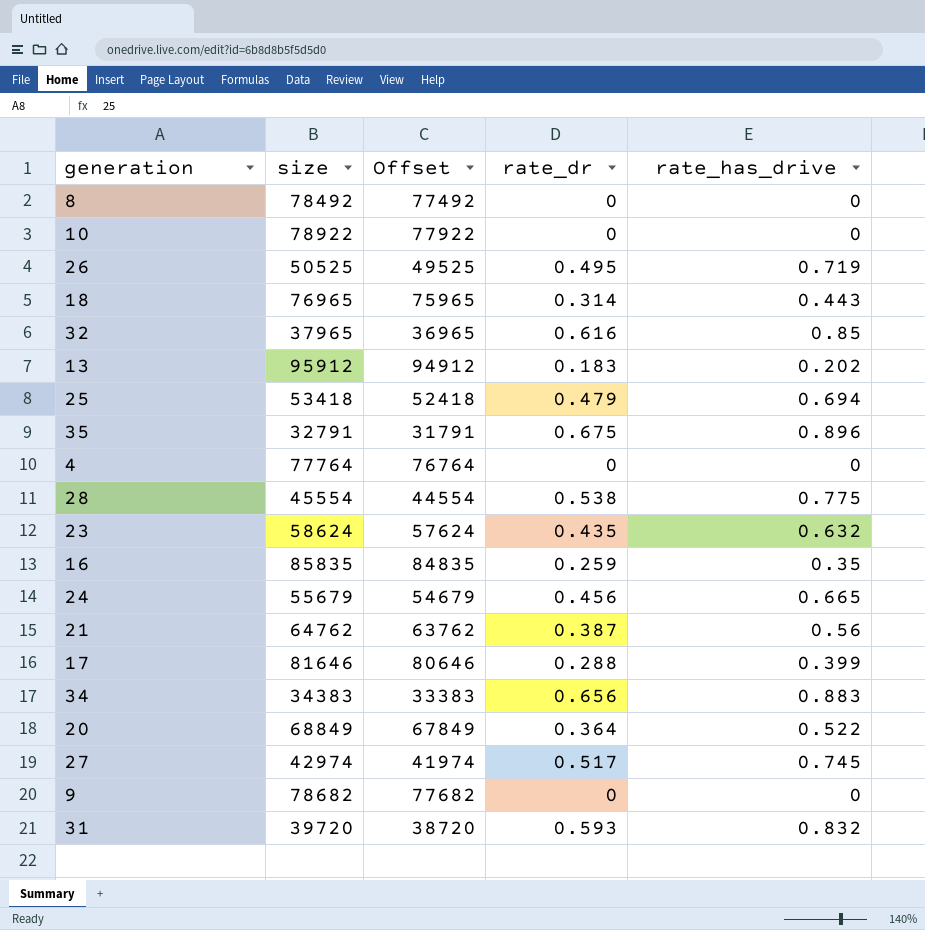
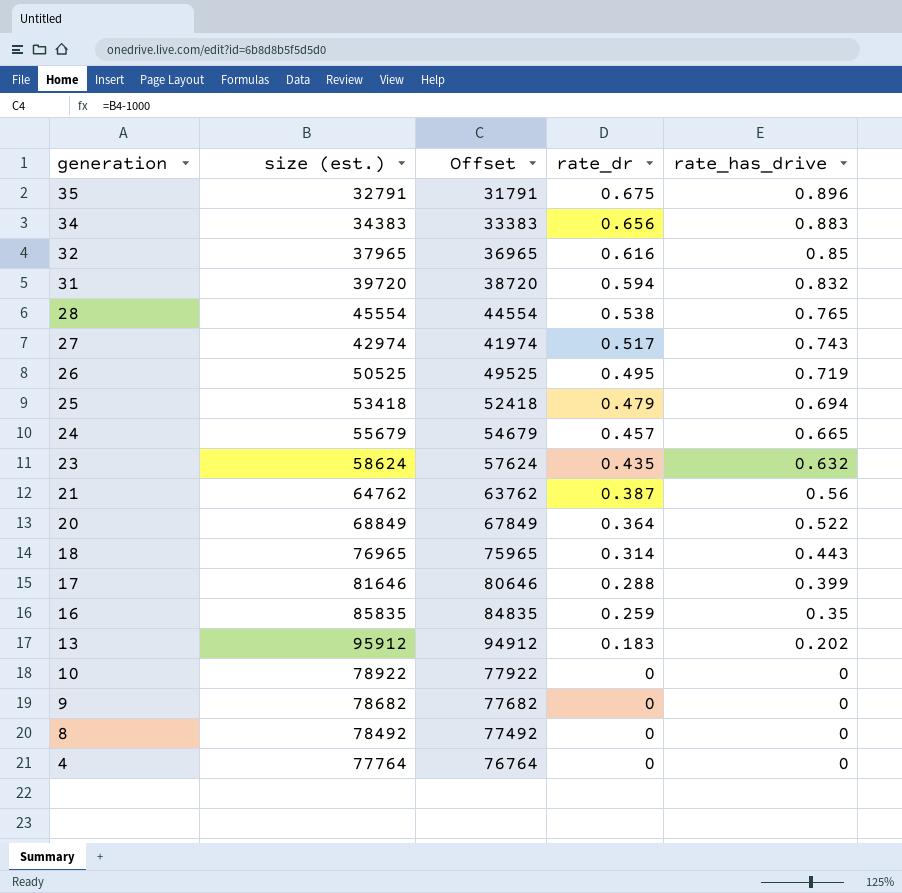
row order: none -> generation descending
column name: size -> size (est.)
31 | rate_dr: 0.593 -> 0.594
28 | rate_has_drive: 0.775 -> 0.765
27 | rate_has_drive: 0.745 -> 0.743
24 | rate_dr: 0.456 -> 0.457

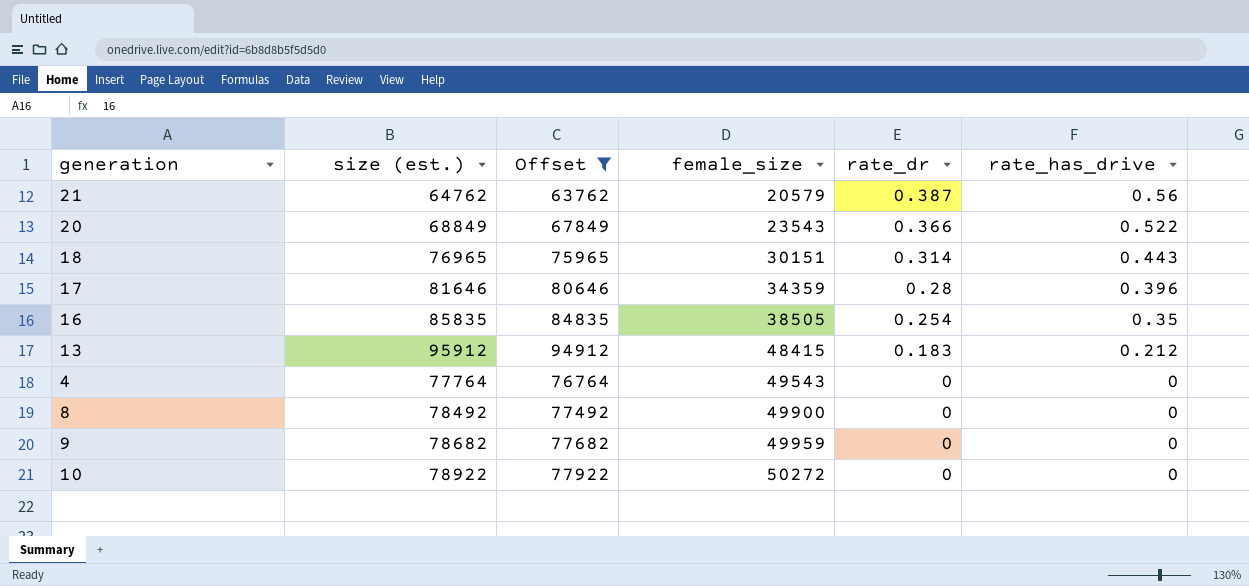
filter: none -> Offset >= 63762
row order: generation descending -> female_size ascending
column female_size | position: none -> 4
20 | rate_dr: 0.364 -> 0.366
17 | rate_dr: 0.288 -> 0.28
17 | rate_has_drive: 0.399 -> 0.396
16 | rate_dr: 0.259 -> 0.254
13 | rate_has_drive: 0.202 -> 0.212

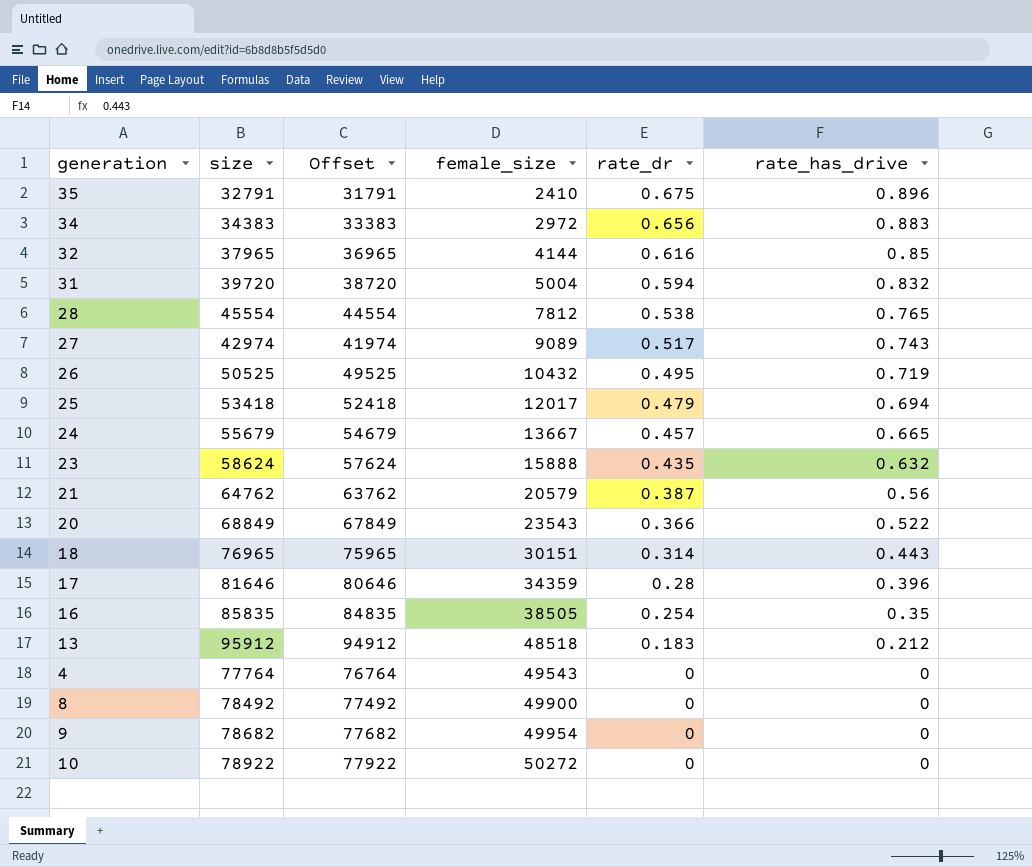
filter: Offset >= 63762 -> none
column name: size (est.) -> size
13 | female_size: 48415 -> 48518
9 | female_size: 49959 -> 49954

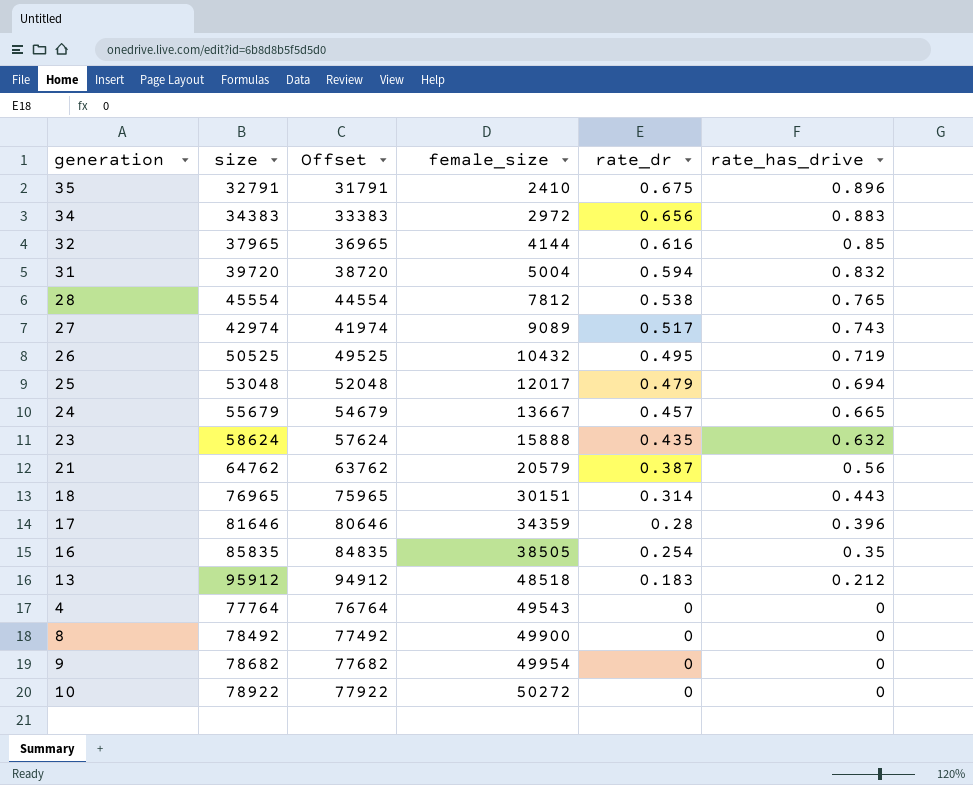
row 20: 68849 | 67849 | 23543 | 0.366 | 0.522 -> none
25 | size: 53418 -> 53048
25 | Offset: 52418 -> 52048

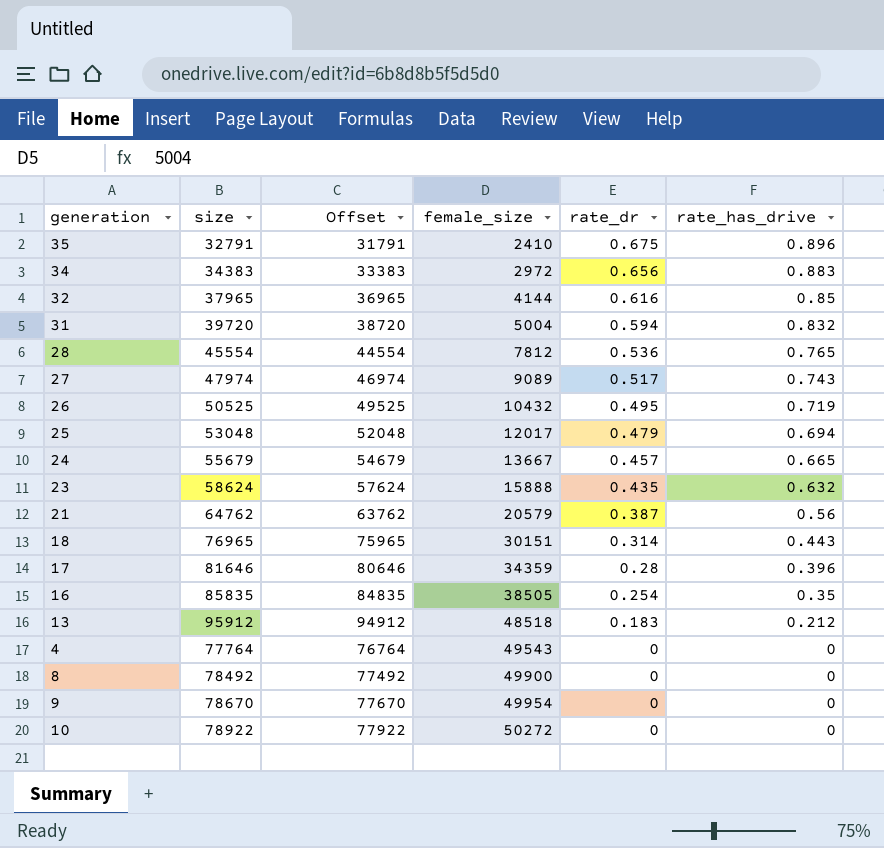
28 | rate_dr: 0.538 -> 0.536
27 | size: 42974 -> 47974
27 | Offset: 41974 -> 46974
9 | size: 78682 -> 78670
9 | Offset: 77682 -> 77670

